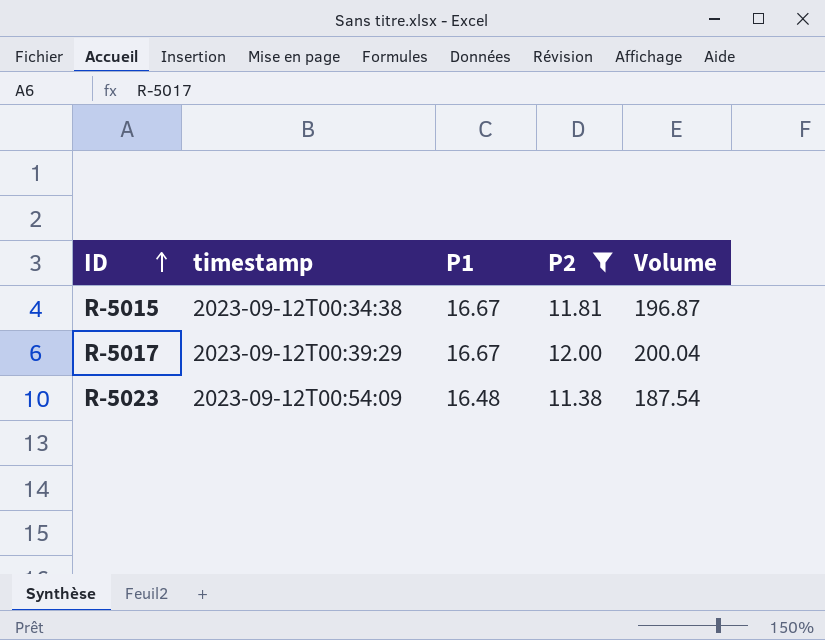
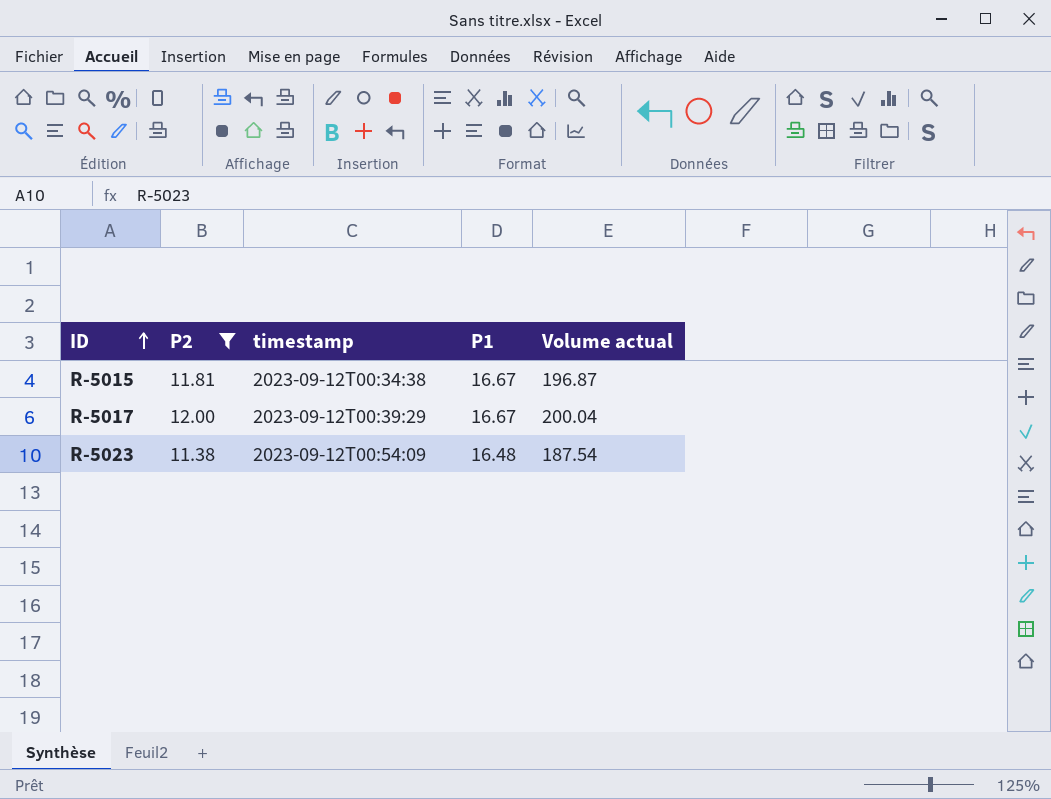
column P2 | position: 4 -> 2
column name: Volume -> Volume actual

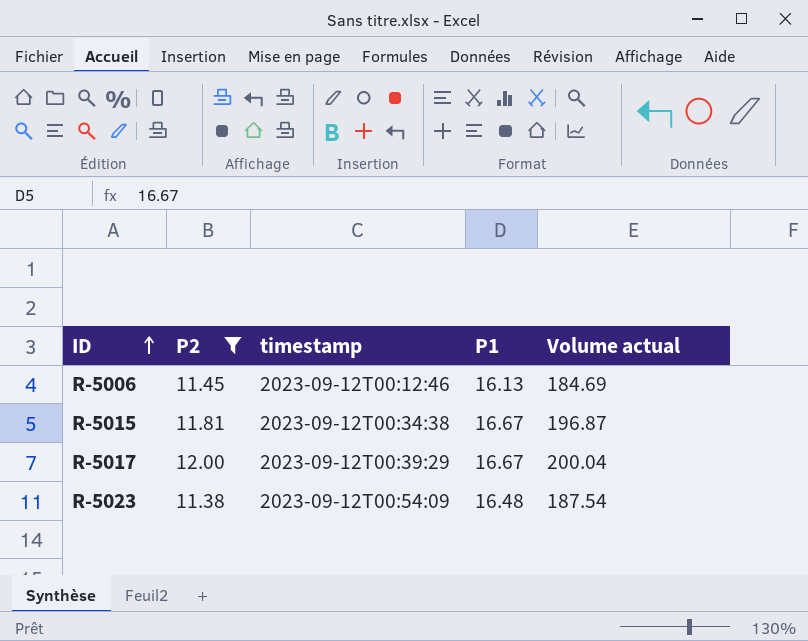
row R-5006: none -> 11.45 | 2023-09-12T00:12:46 | 16.13 | 184.69

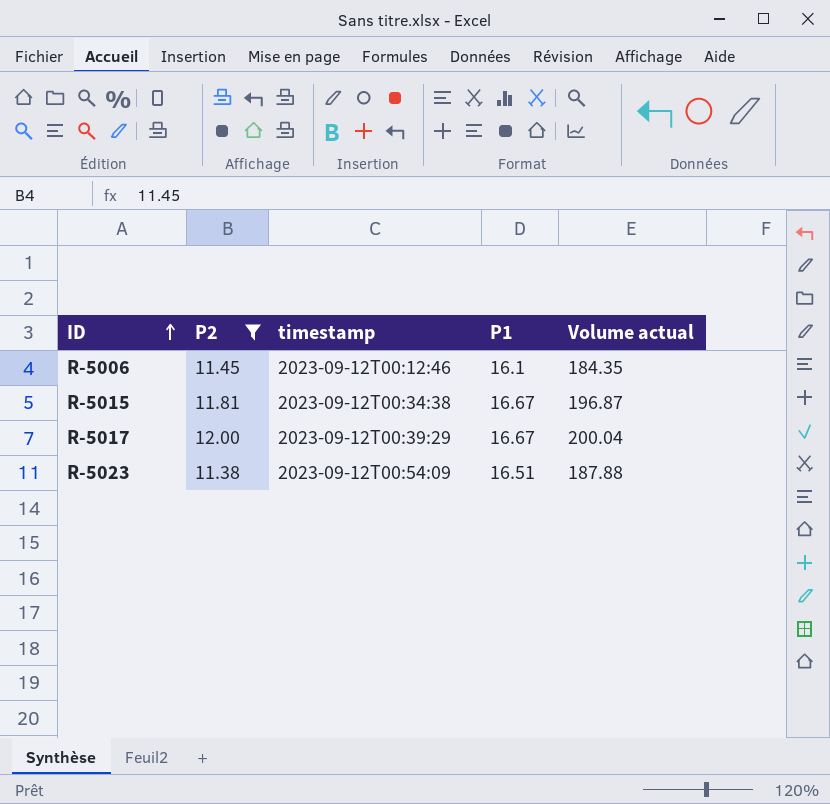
R-5006 | P1: 16.13 -> 16.1
R-5006 | Volume actual: 184.69 -> 184.35
R-5023 | P1: 16.48 -> 16.51
R-5023 | Volume actual: 187.54 -> 187.88

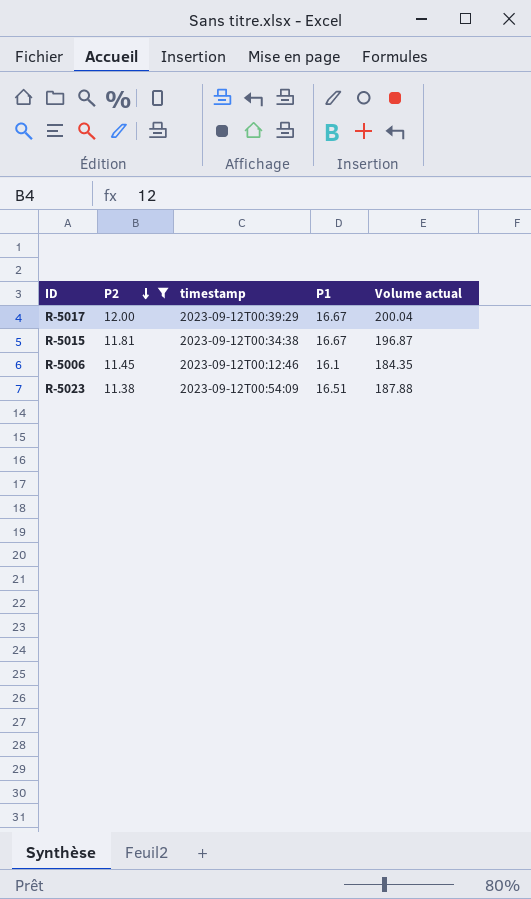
row order: ID ascending -> P2 descending

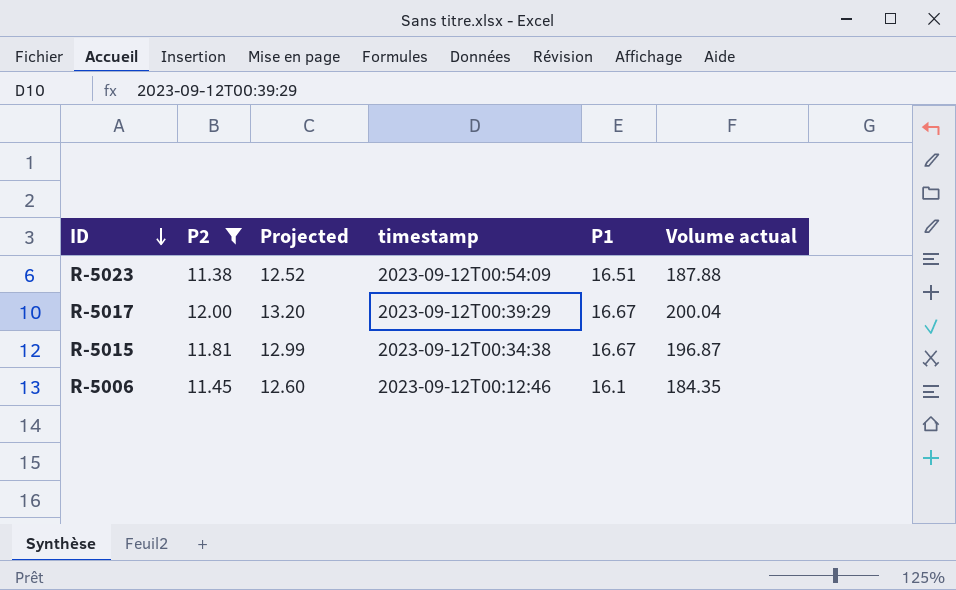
row order: P2 descending -> ID descending
column Projected | formula: none -> [P2] * 1.1

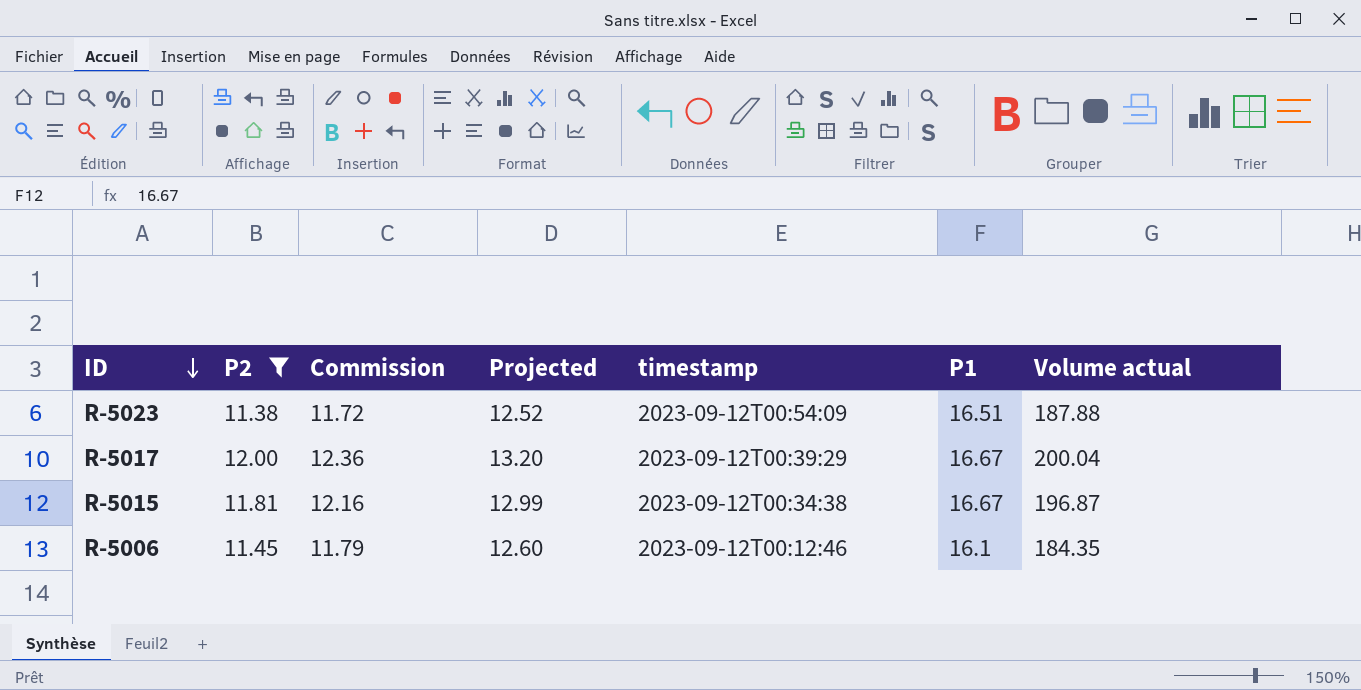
column Commission | formula: none -> [P2] * 1.03

